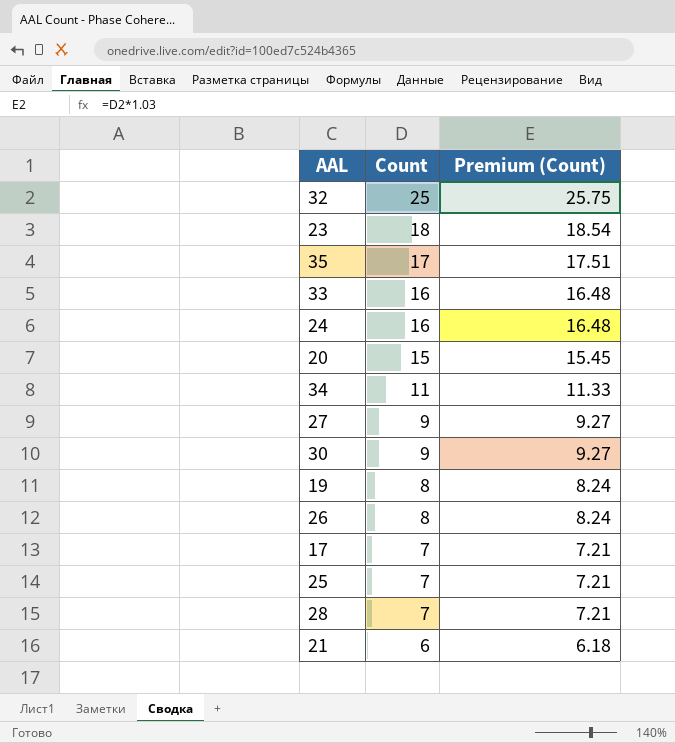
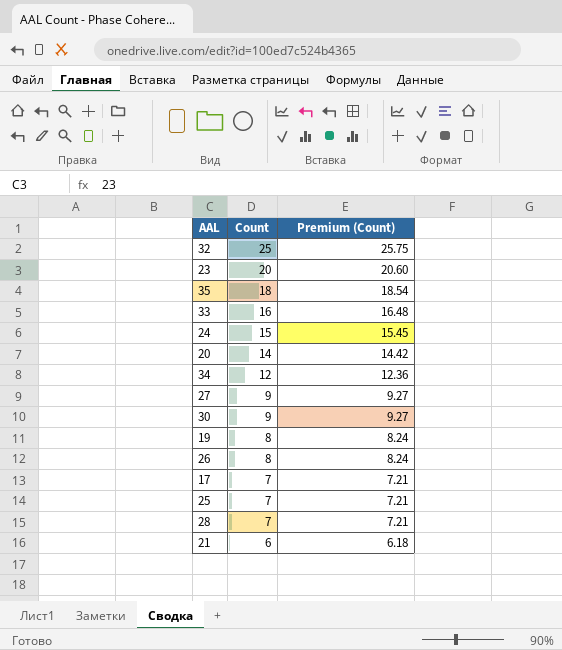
23 | Count: 18 -> 20
23 | Premium (Count): 18.54 -> 20.60
35 | Count: 17 -> 18
35 | Premium (Count): 17.51 -> 18.54
24 | Count: 16 -> 15
24 | Premium (Count): 16.48 -> 15.45
20 | Count: 15 -> 14
20 | Premium (Count): 15.45 -> 14.42
34 | Count: 11 -> 12
34 | Premium (Count): 11.33 -> 12.36

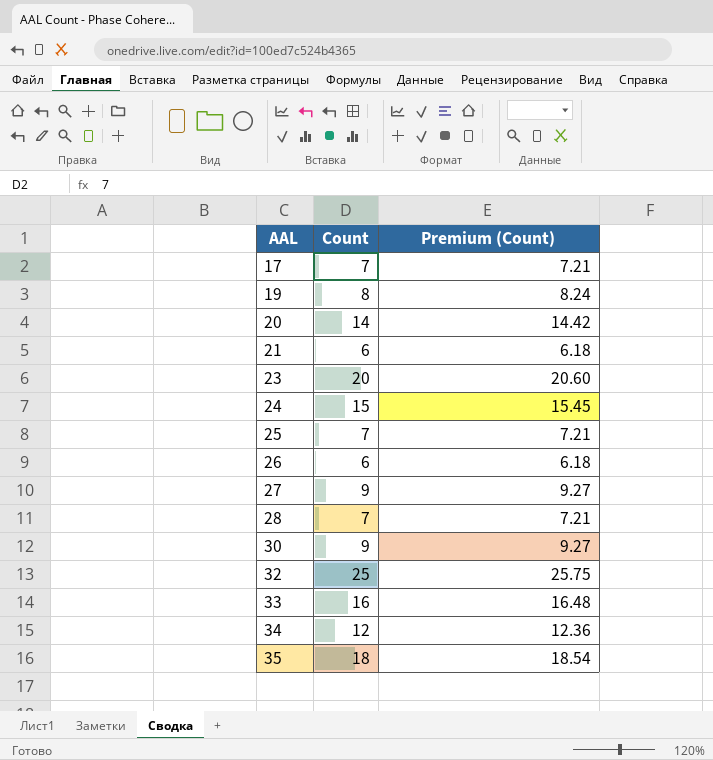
row order: Count descending -> AAL ascending
26 | Count: 8 -> 6
26 | Premium (Count): 8.24 -> 6.18

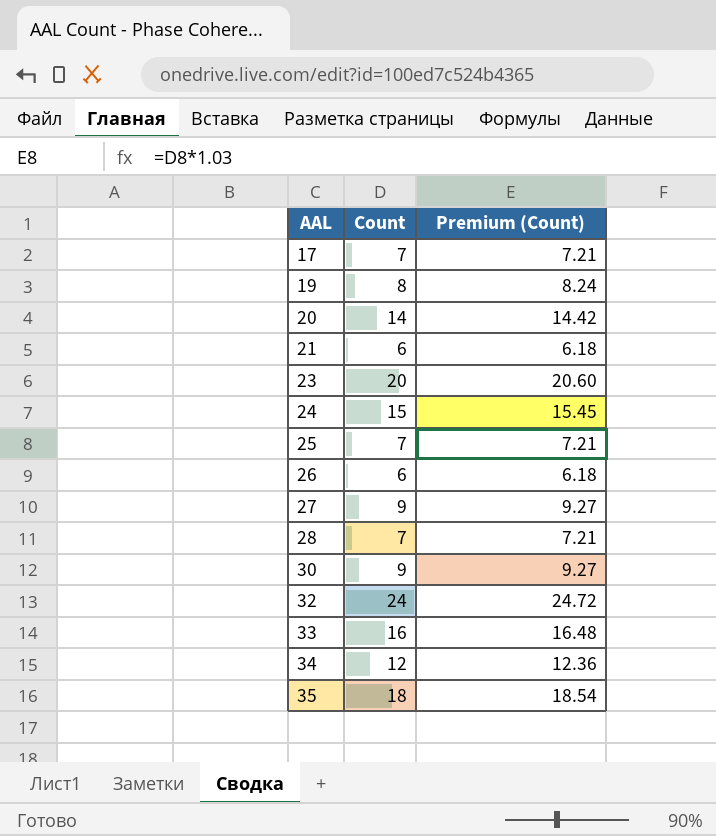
32 | Count: 25 -> 24
32 | Premium (Count): 25.75 -> 24.72

